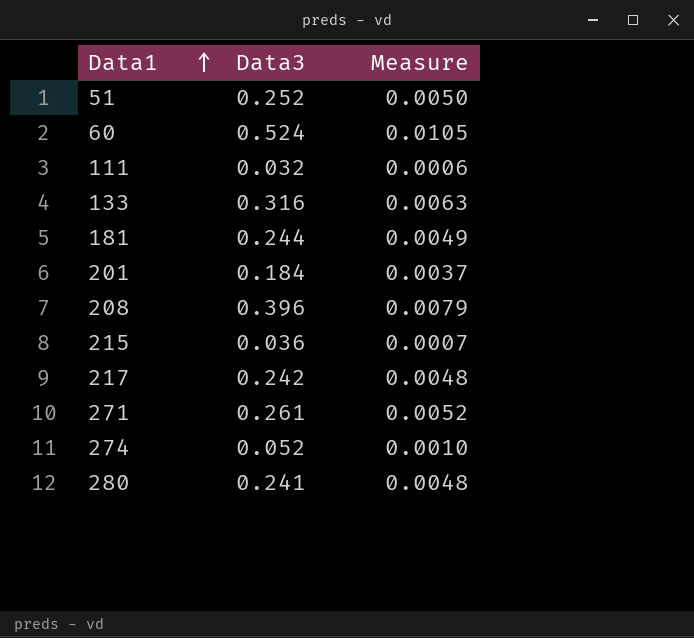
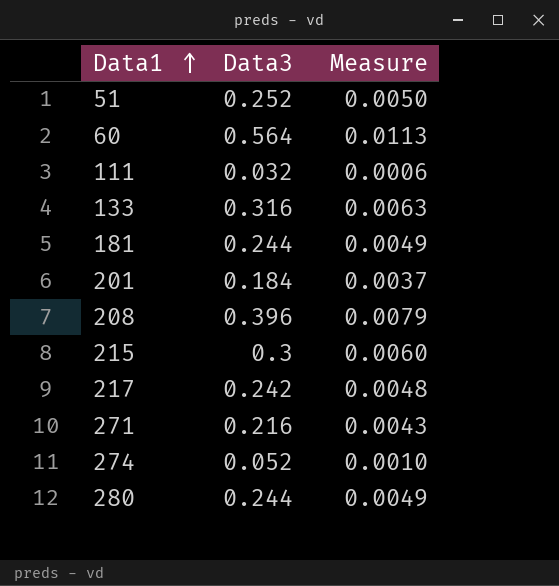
60 | Data3: 0.524 -> 0.564
60 | Measure: 0.0105 -> 0.0113
215 | Data3: 0.036 -> 0.3
215 | Measure: 0.0007 -> 0.0060
271 | Data3: 0.261 -> 0.216
271 | Measure: 0.0052 -> 0.0043
280 | Data3: 0.241 -> 0.244
280 | Measure: 0.0048 -> 0.0049

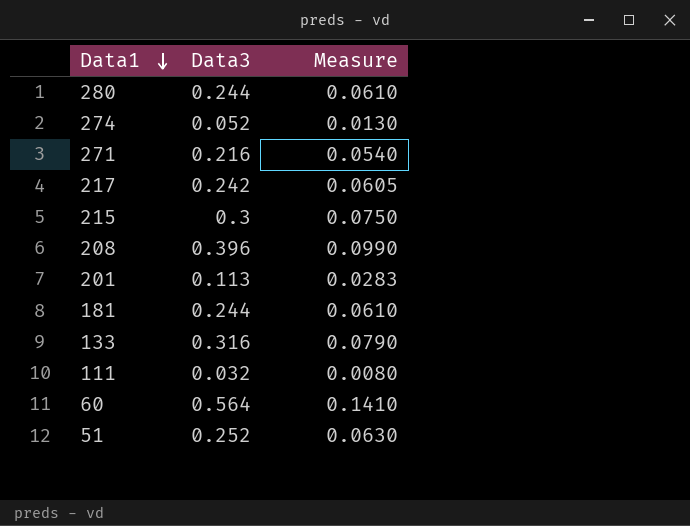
row order: Data1 ascending -> Data1 descending
column Measure | formula: [Data3] * 0.02 -> [Data3] * 0.25
201 | Data3: 0.184 -> 0.113

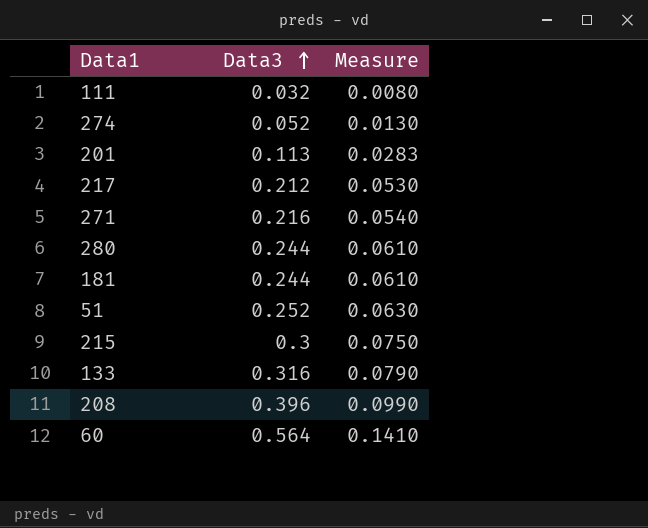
row order: Data1 descending -> Data3 ascending
217 | Data3: 0.242 -> 0.212
217 | Measure: 0.0605 -> 0.0530

